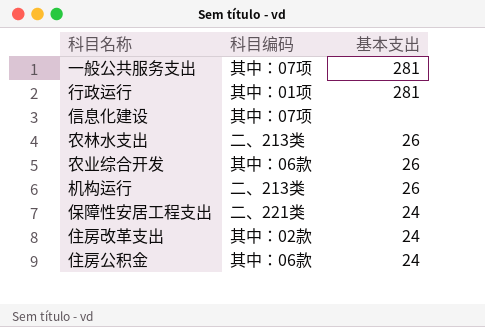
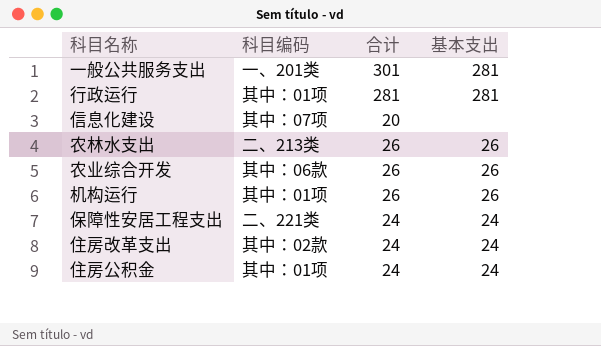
column 合计 | position: none -> 3
一般公共服务支出 | 科目编码: 其中：07项 -> 一、201类
机构运行 | 科目编码: 二、213类 -> 其中：01项
住房公积金 | 科目编码: 其中：06款 -> 其中：01项

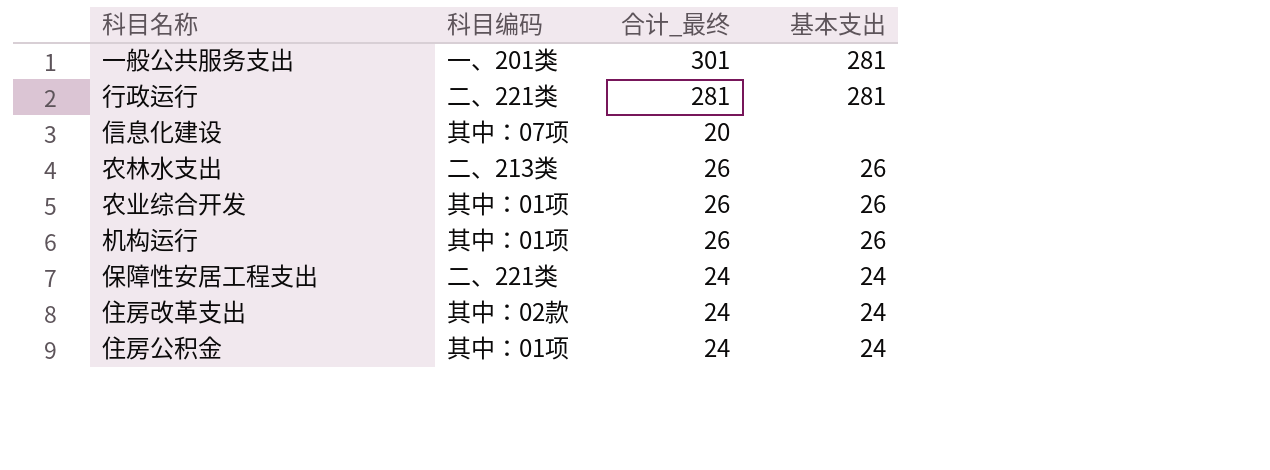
column name: 合计 -> 合计_最终
行政运行 | 科目编码: 其中：01项 -> 二、221类
农业综合开发 | 科目编码: 其中：06款 -> 其中：01项

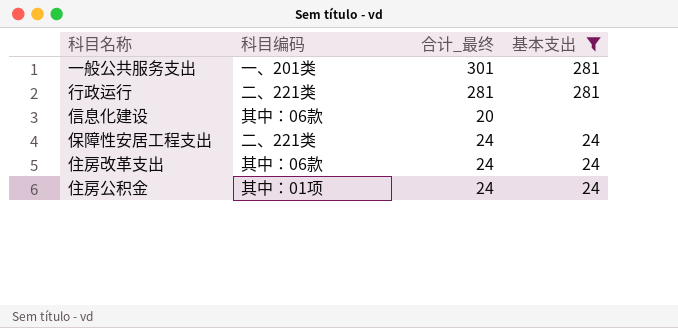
filter: none -> 基本支出 != 26
信息化建设 | 科目编码: 其中：07项 -> 其中：06款
住房改革支出 | 科目编码: 其中：02款 -> 其中：06款

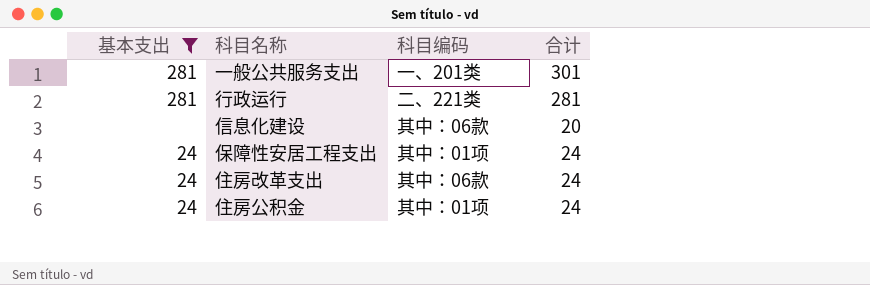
column 基本支出 | position: 4 -> 1
column name: 合计_最终 -> 合计
保障性安居工程支出 | 科目编码: 二、221类 -> 其中：01项

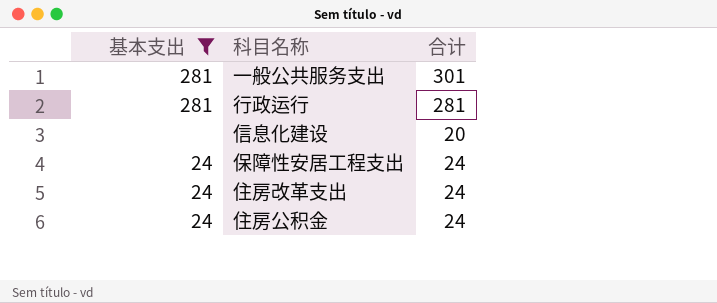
column 科目编码 | position: 3 -> none

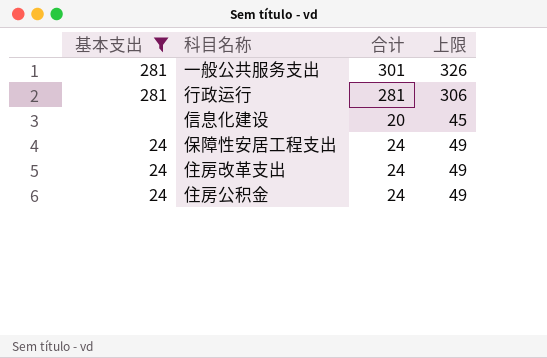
column 上限 | formula: none -> [合计] + 25

